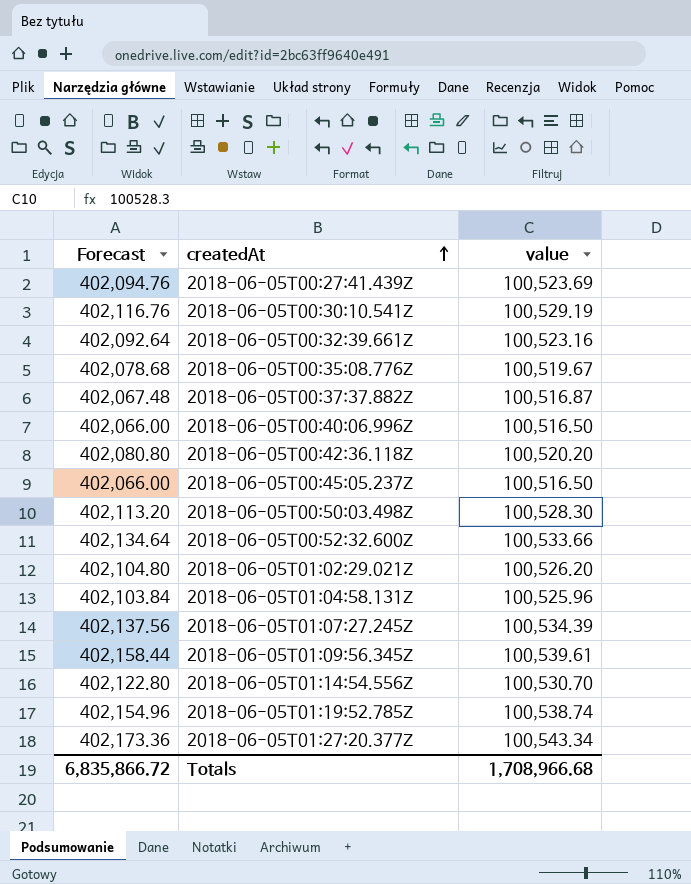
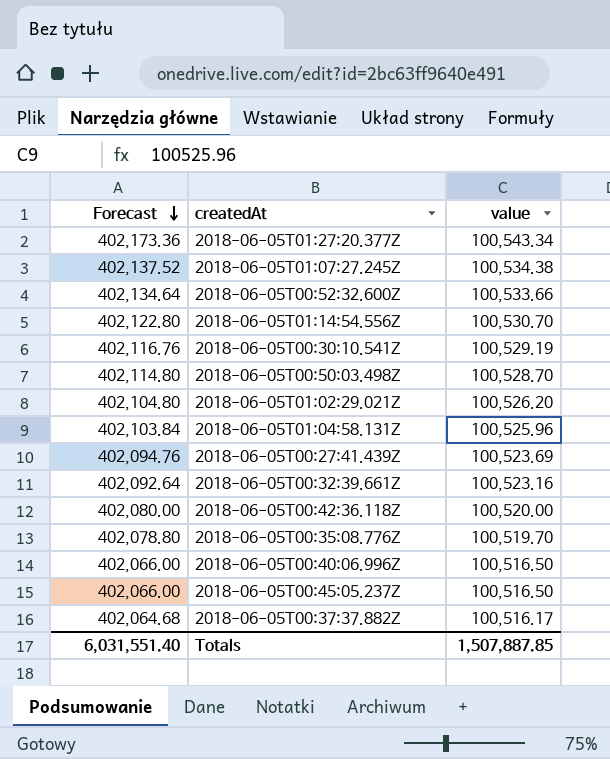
row order: createdAt ascending -> Forecast descending
row 2018-06-05T01:09:56.345Z: 402,158.44 | 100,539.61 -> none
row 2018-06-05T01:19:52.785Z: 402,154.96 | 100,538.74 -> none
2018-06-05T01:07:27.245Z | Forecast: 402,137.56 -> 402,137.52
2018-06-05T01:07:27.245Z | value: 100,534.39 -> 100,534.38
2018-06-05T00:50:03.498Z | Forecast: 402,113.20 -> 402,114.80
2018-06-05T00:50:03.498Z | value: 100,528.30 -> 100,528.70
2018-06-05T00:42:36.118Z | Forecast: 402,080.80 -> 402,080.00
2018-06-05T00:42:36.118Z | value: 100,520.20 -> 100,520.00
2018-06-05T00:35:08.776Z | Forecast: 402,078.68 -> 402,078.80
2018-06-05T00:35:08.776Z | value: 100,519.67 -> 100,519.70
2018-06-05T00:37:37.882Z | Forecast: 402,067.48 -> 402,064.68
2018-06-05T00:37:37.882Z | value: 100,516.87 -> 100,516.17
Totals | Forecast: 6,835,866.72 -> 6,031,551.40
Totals | value: 1,708,966.68 -> 1,507,887.85

